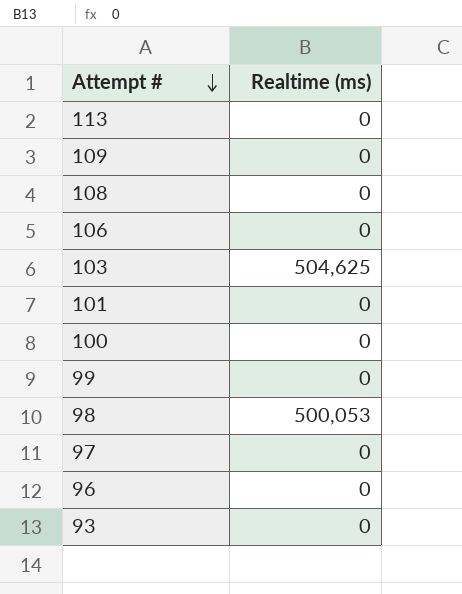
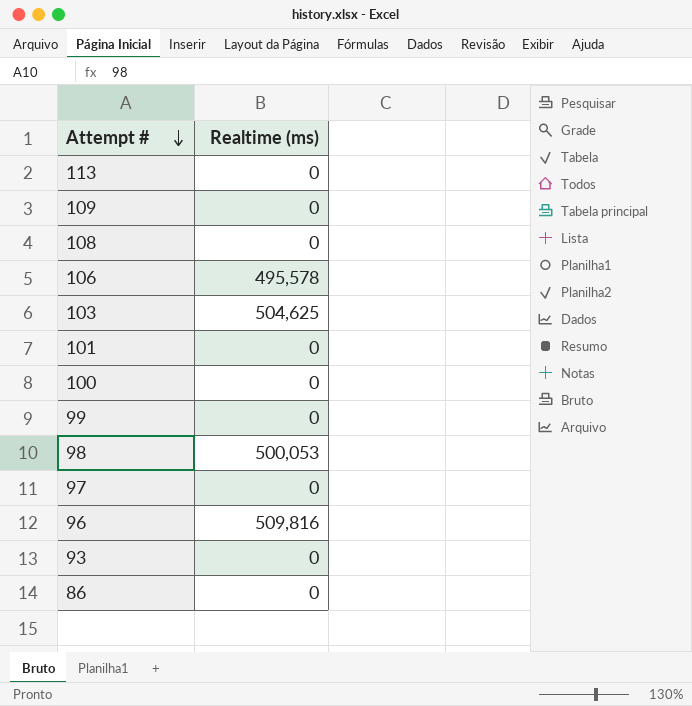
106 | Realtime (ms): 0 -> 495,578
96 | Realtime (ms): 0 -> 509,816
row 86: none -> 0

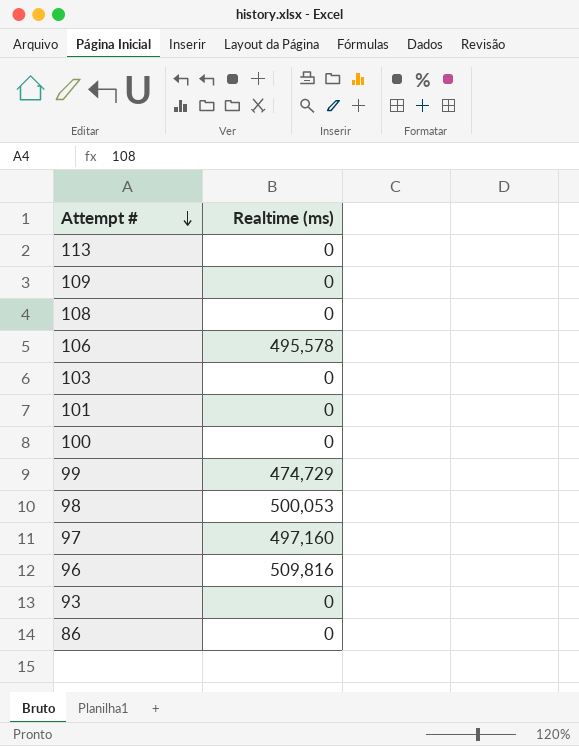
103 | Realtime (ms): 504,625 -> 0
99 | Realtime (ms): 0 -> 474,729
97 | Realtime (ms): 0 -> 497,160

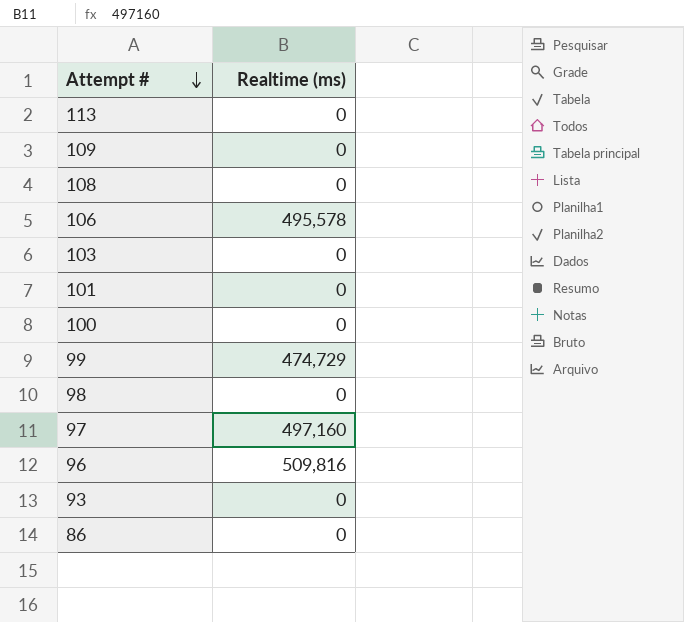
98 | Realtime (ms): 500,053 -> 0

